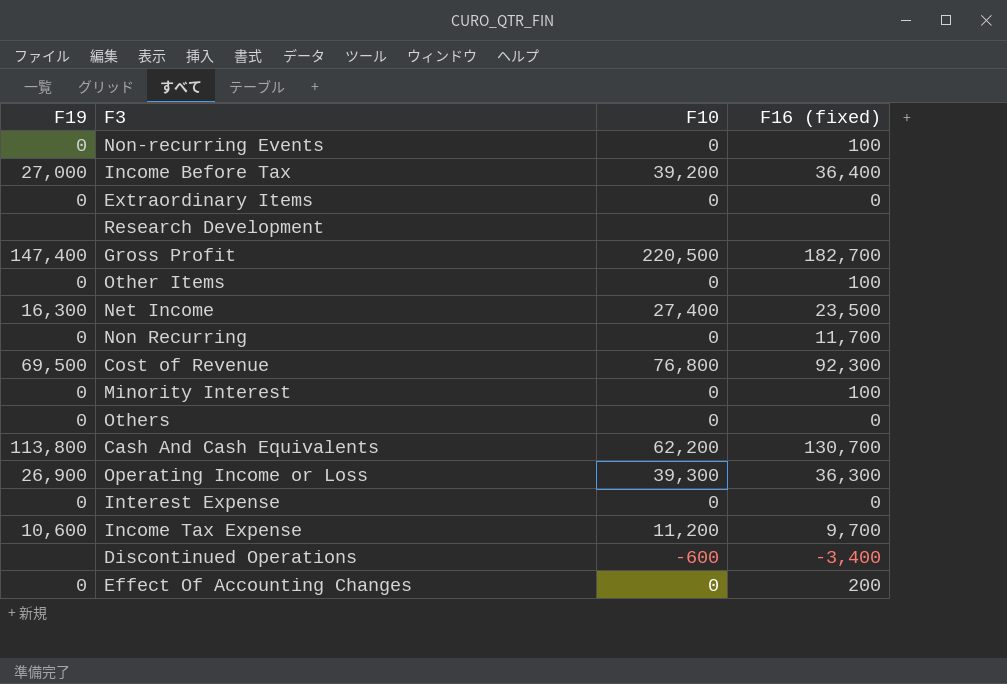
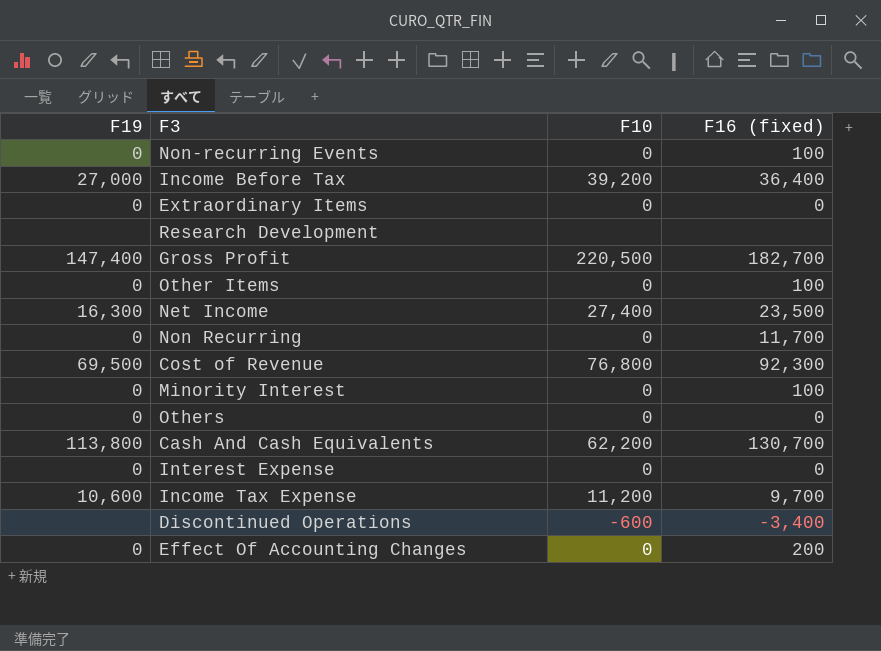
row Operating Income or Loss: 26,900 | 39,300 | 36,300 -> none

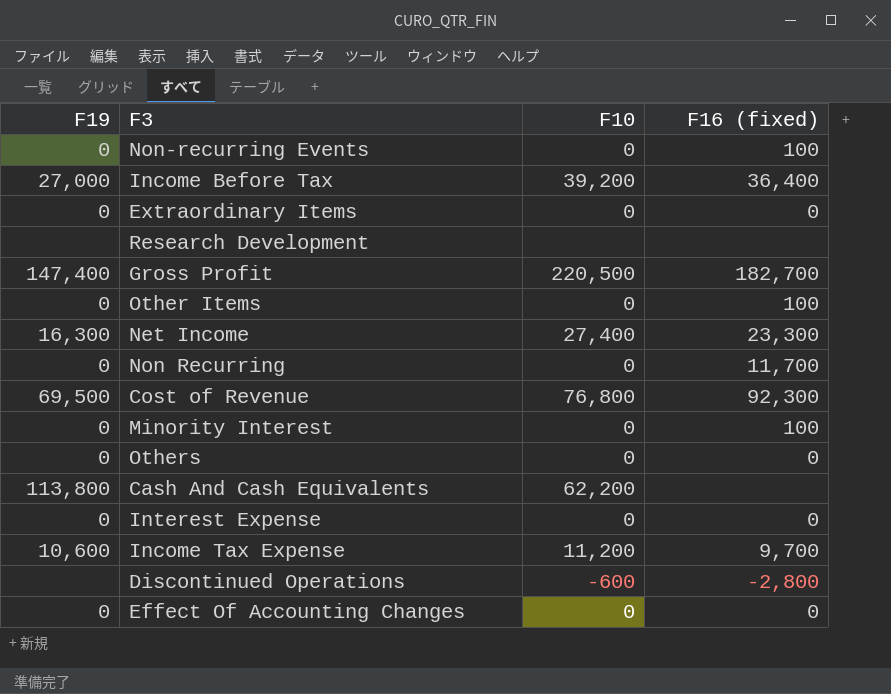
Net Income | F16 (fixed): 23,500 -> 23,300
Cash And Cash Equivalents | F16 (fixed): 130,700 -> none
Discontinued Operations | F16 (fixed): -3,400 -> -2,800
Effect Of Accounting Changes | F16 (fixed): 200 -> 0

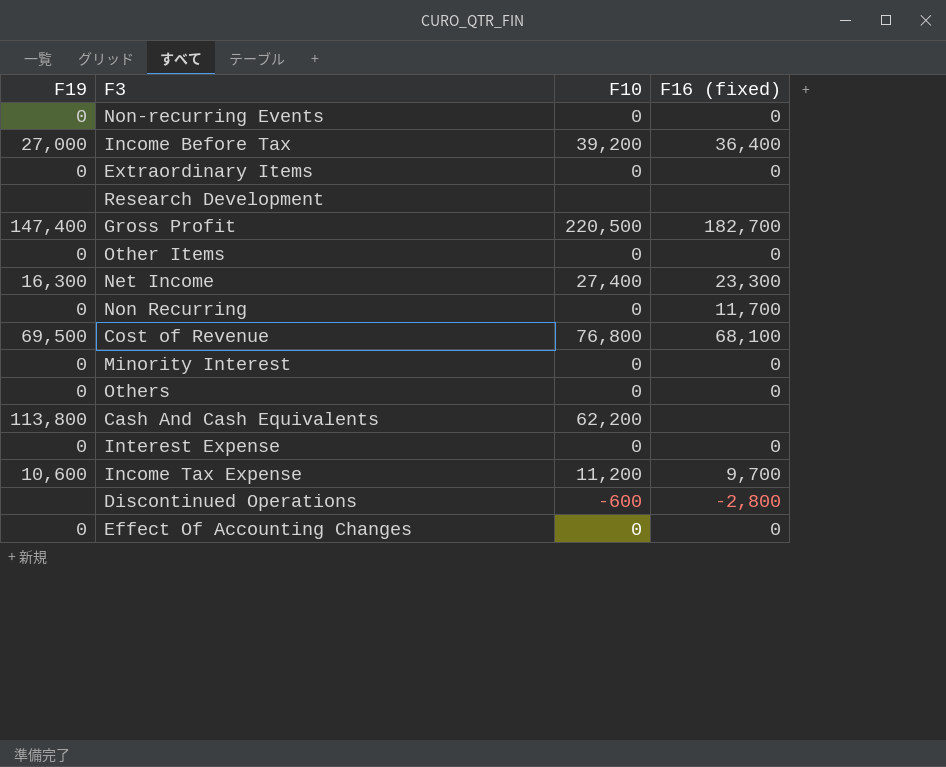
Non-recurring Events | F16 (fixed): 100 -> 0
Other Items | F16 (fixed): 100 -> 0
Cost of Revenue | F16 (fixed): 92,300 -> 68,100
Minority Interest | F16 (fixed): 100 -> 0

